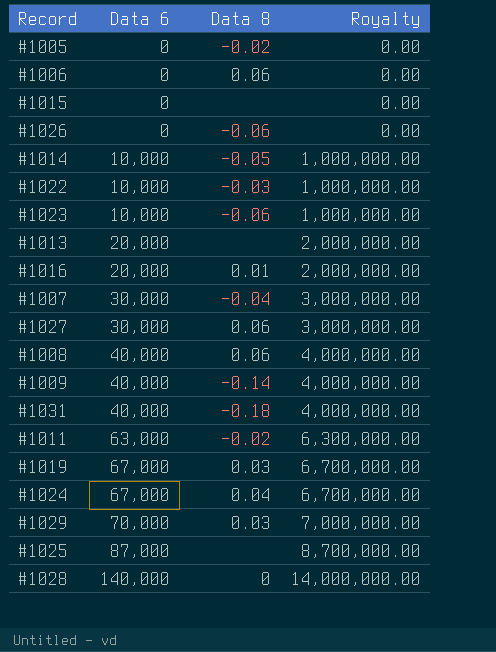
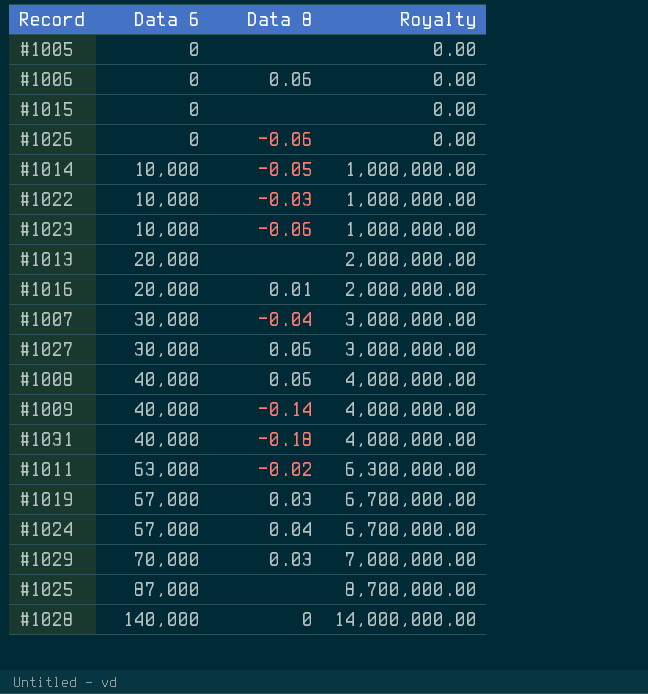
#1005 | Data 8: -0.02 -> none

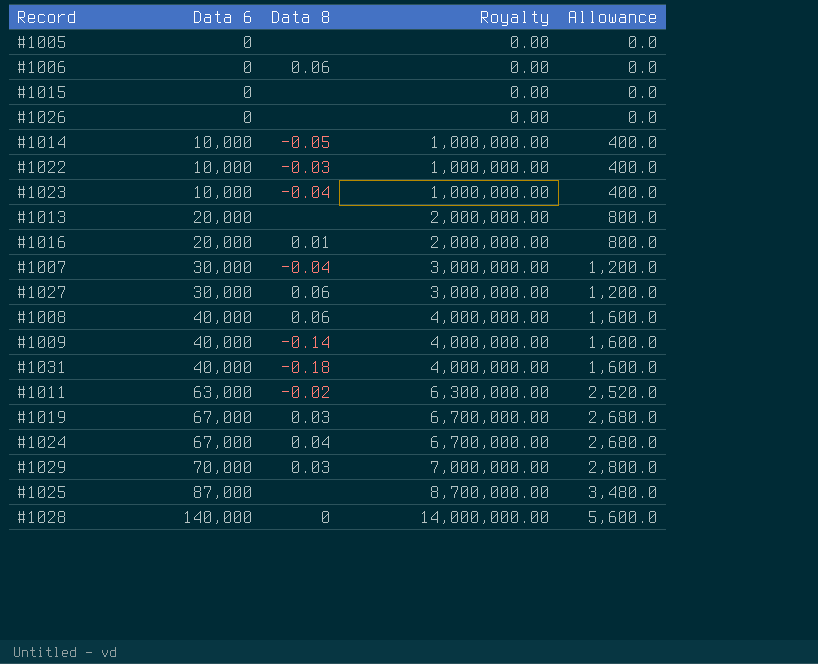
column Allowance | formula: none -> [Data 6] * 0.04
#1026 | Data 8: -0.06 -> none
#1023 | Data 8: -0.06 -> -0.04

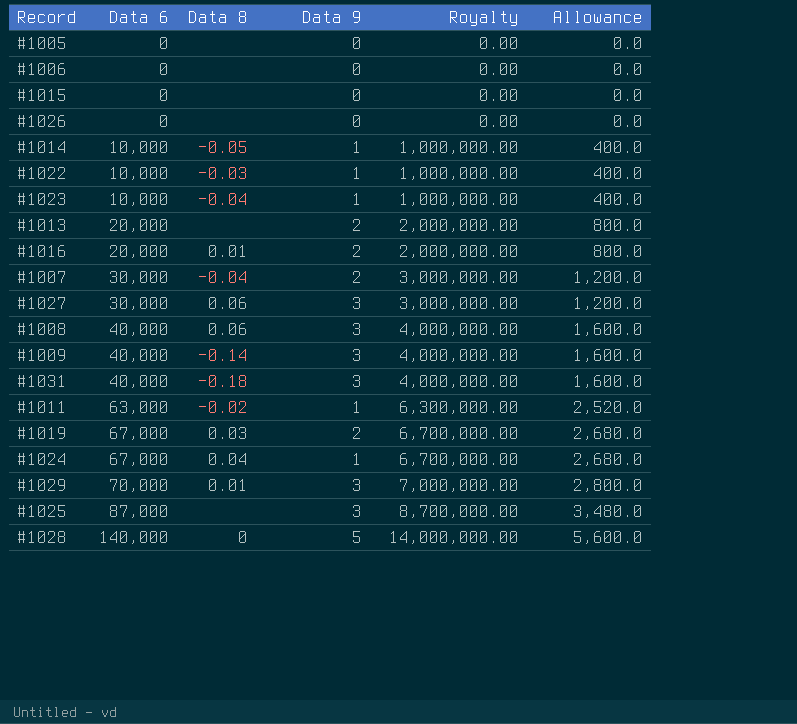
column Data 9 | position: none -> 4
#1006 | Data 8: 0.06 -> none
#1029 | Data 8: 0.03 -> 0.01

